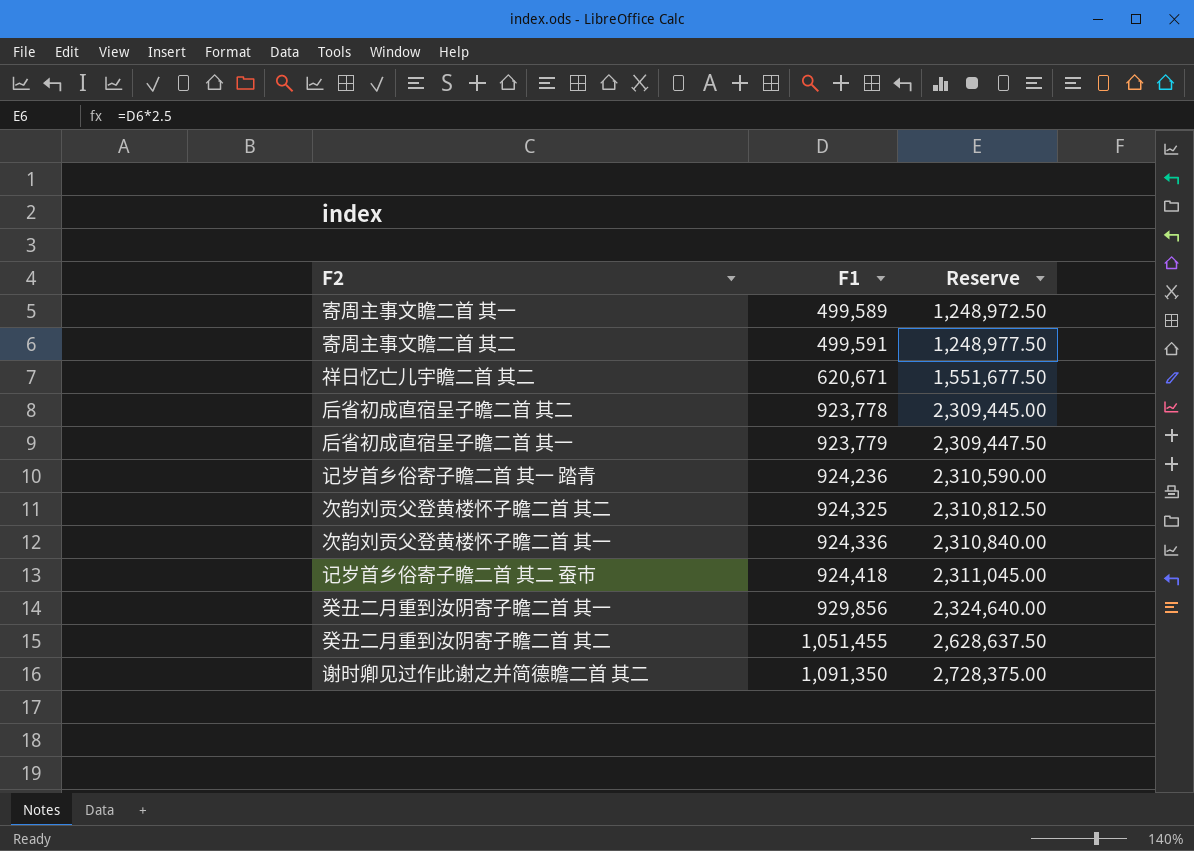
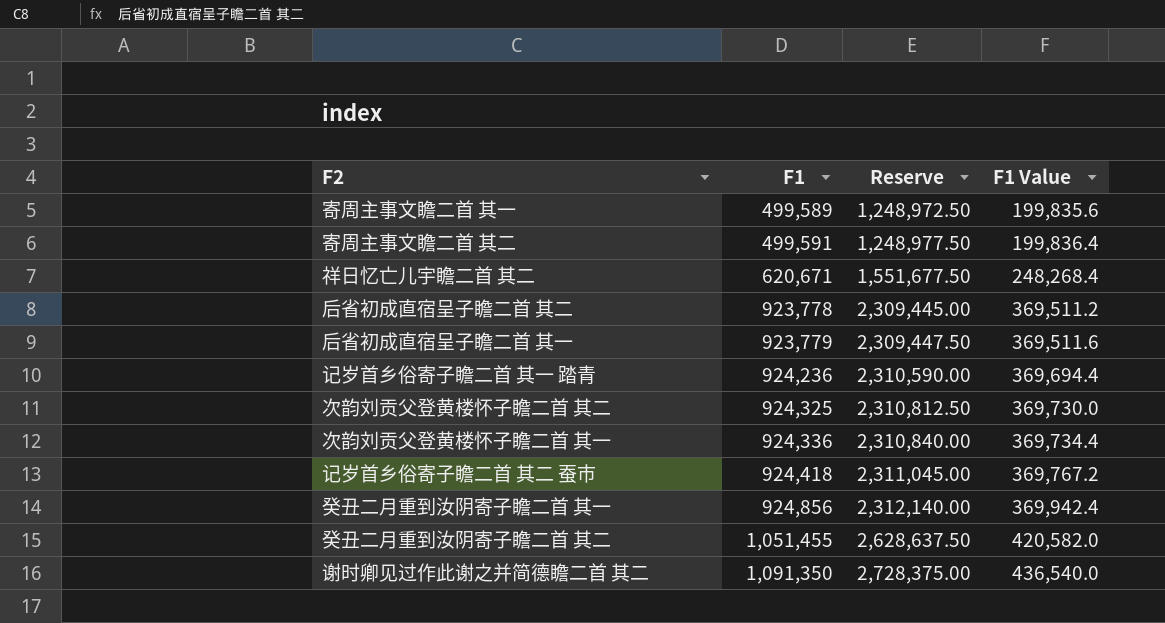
column F1 Value | formula: none -> [F1] * 0.4
癸丑二月重到汝阴寄子瞻二首 其一 | F1: 929,856 -> 924,856
癸丑二月重到汝阴寄子瞻二首 其一 | Reserve: 2,324,640.00 -> 2,312,140.00

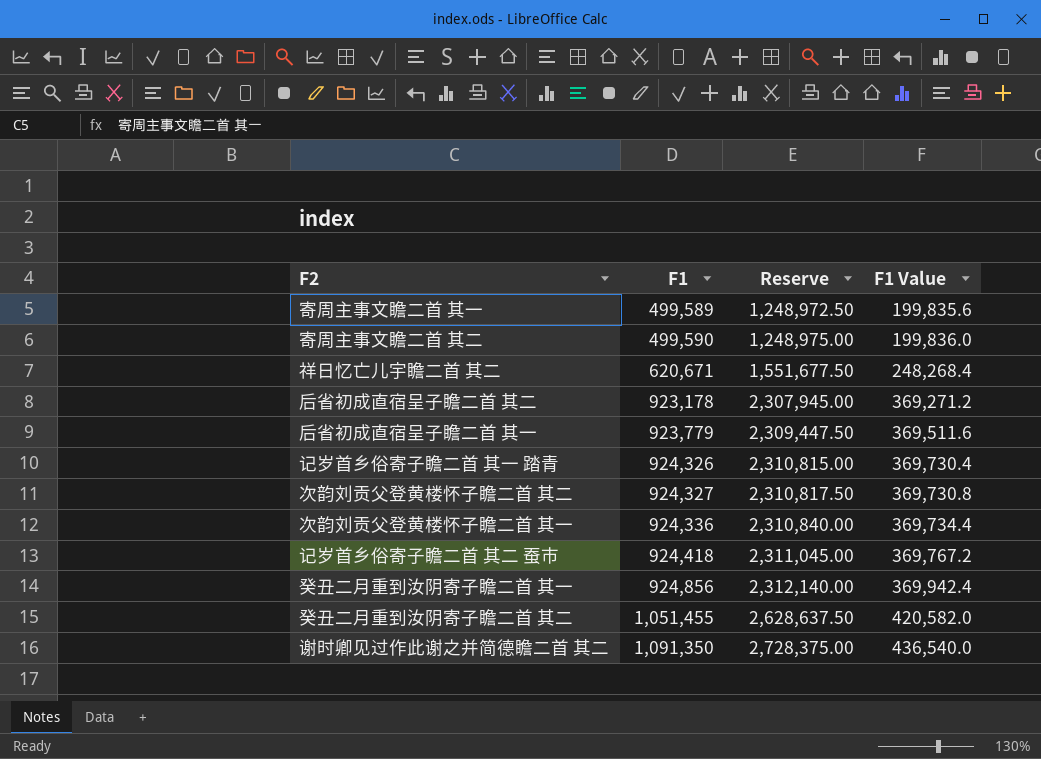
寄周主事文瞻二首 其二 | F1: 499,591 -> 499,590
寄周主事文瞻二首 其二 | Reserve: 1,248,977.50 -> 1,248,975.00
寄周主事文瞻二首 其二 | F1 Value: 199,836.4 -> 199,836.0
后省初成直宿呈子瞻二首 其二 | F1: 923,778 -> 923,178
后省初成直宿呈子瞻二首 其二 | Reserve: 2,309,445.00 -> 2,307,945.00
后省初成直宿呈子瞻二首 其二 | F1 Value: 369,511.2 -> 369,271.2
记岁首乡俗寄子瞻二首 其一 踏青 | F1: 924,236 -> 924,326
记岁首乡俗寄子瞻二首 其一 踏青 | Reserve: 2,310,590.00 -> 2,310,815.00
记岁首乡俗寄子瞻二首 其一 踏青 | F1 Value: 369,694.4 -> 369,730.4
次韵刘贡父登黄楼怀子瞻二首 其二 | F1: 924,325 -> 924,327
次韵刘贡父登黄楼怀子瞻二首 其二 | Reserve: 2,310,812.50 -> 2,310,817.50
次韵刘贡父登黄楼怀子瞻二首 其二 | F1 Value: 369,730.0 -> 369,730.8

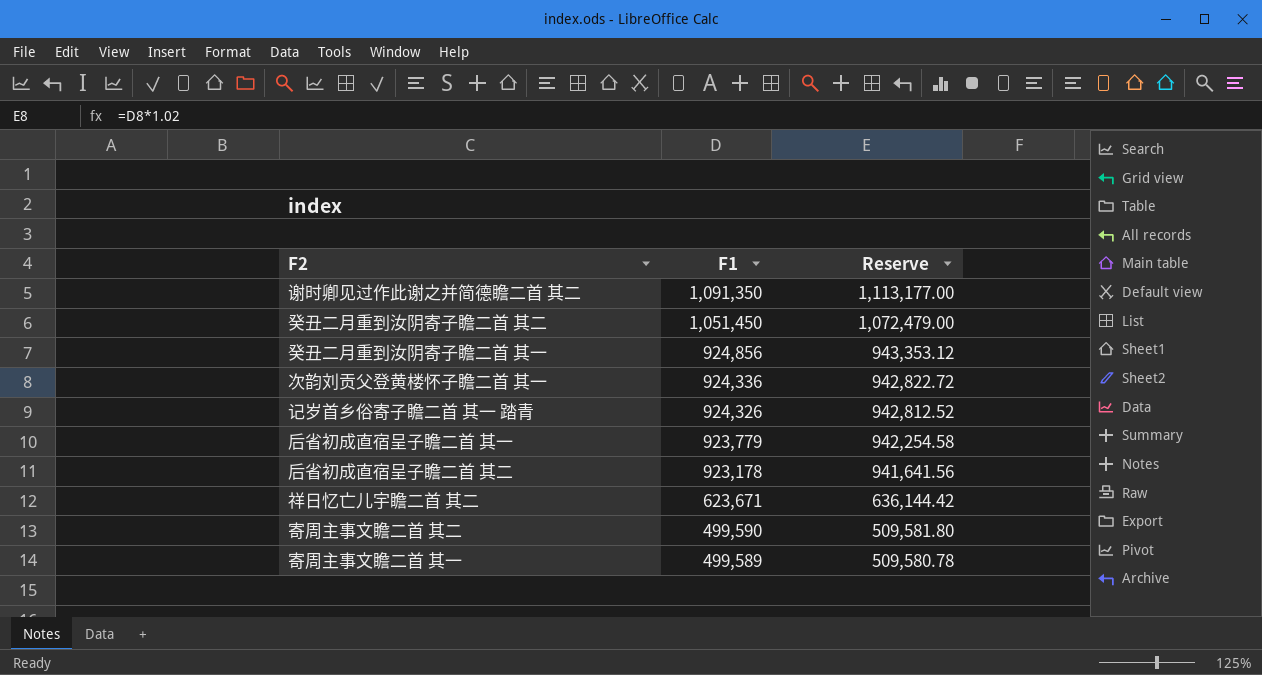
row order: F1 ascending -> F1 descending
column F1 Value | formula: [F1] * 0.4 -> none
column Reserve | formula: [F1] * 2.5 -> [F1] * 1.02
row 次韵刘贡父登黄楼怀子瞻二首 其二: 924,327 | 2,310,817.50 | 369,730.8 -> none
row 记岁首乡俗寄子瞻二首 其二 蚕市: 924,418 | 2,311,045.00 | 369,767.2 -> none
癸丑二月重到汝阴寄子瞻二首 其二 | F1: 1,051,455 -> 1,051,450
祥日忆亡儿宇瞻二首 其二 | F1: 620,671 -> 623,671

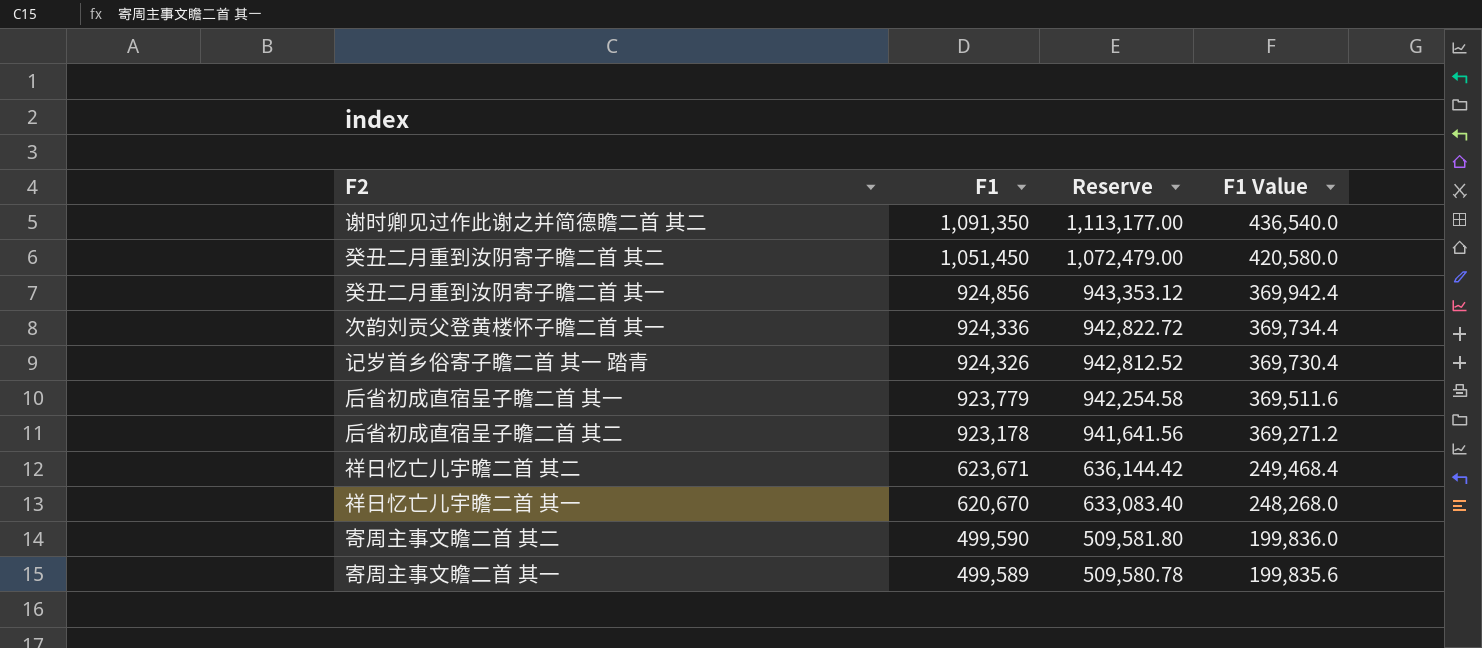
column F1 Value | formula: none -> [F1] * 0.4
row 祥日忆亡儿宇瞻二首 其一: none -> 620,670 | 633,083.40 | 248,268.0

